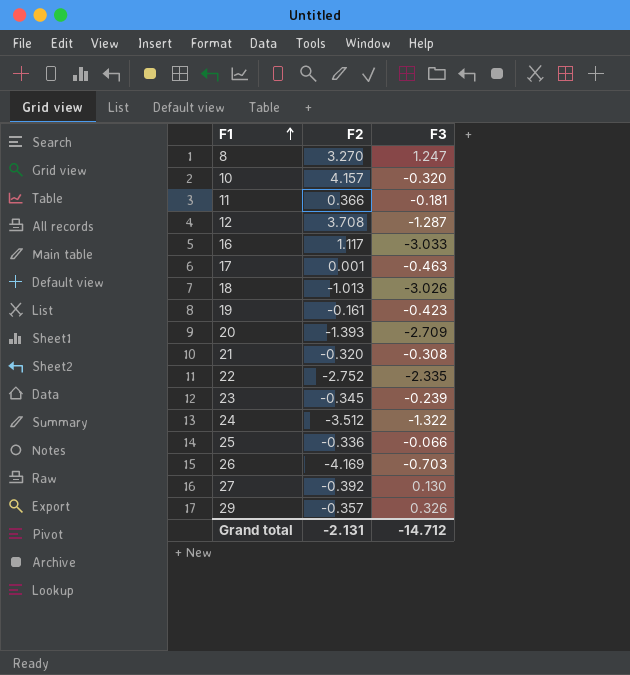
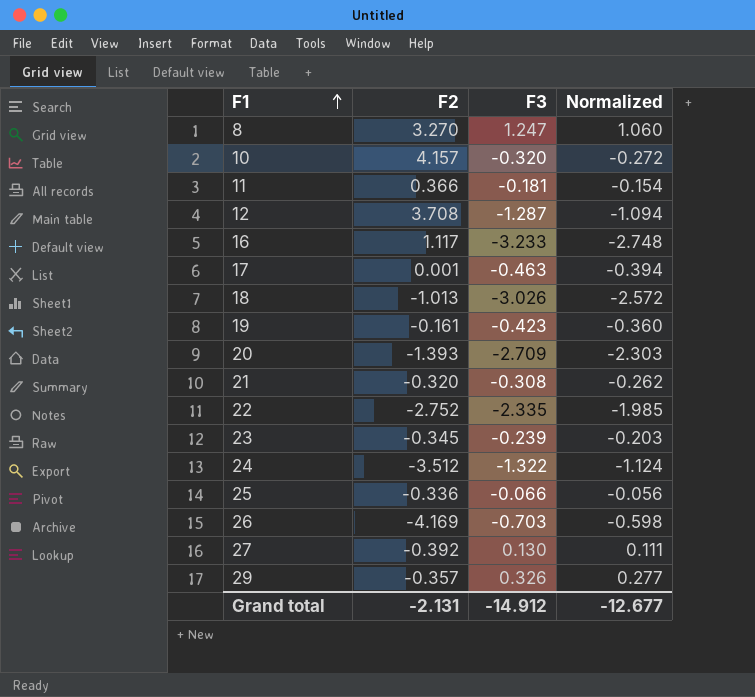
column Normalized | formula: none -> [F3] * 0.85
16 | F3: -3.033 -> -3.233
Grand total | F3: -14.712 -> -14.912

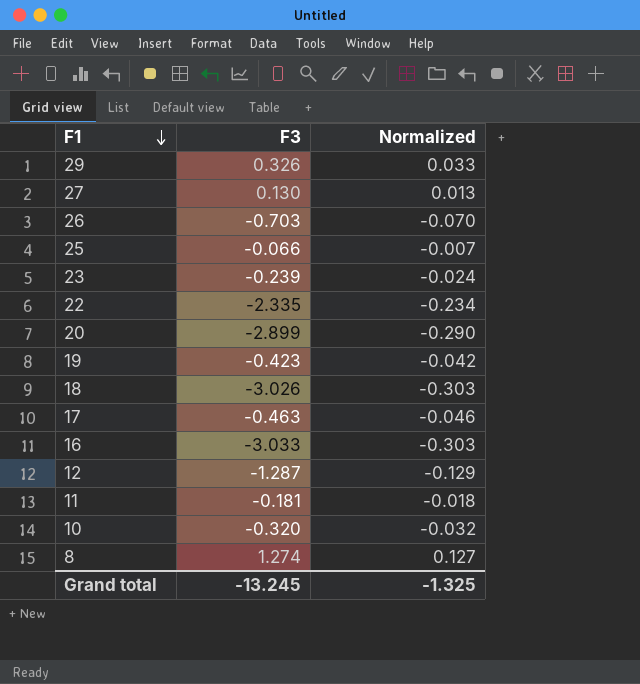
row order: F1 ascending -> F1 descending
column F2 | position: 2 -> none
column Normalized | formula: [F3] * 0.85 -> [F3] * 0.1
row 21: -0.320 | -0.308 | -0.262 -> none
row 24: -3.512 | -1.322 | -1.124 -> none
20 | F3: -2.709 -> -2.899
16 | F3: -3.233 -> -3.033
8 | F3: 1.247 -> 1.274
Grand total | F3: -14.912 -> -13.245
Grand total | Normalized: -12.677 -> -1.325

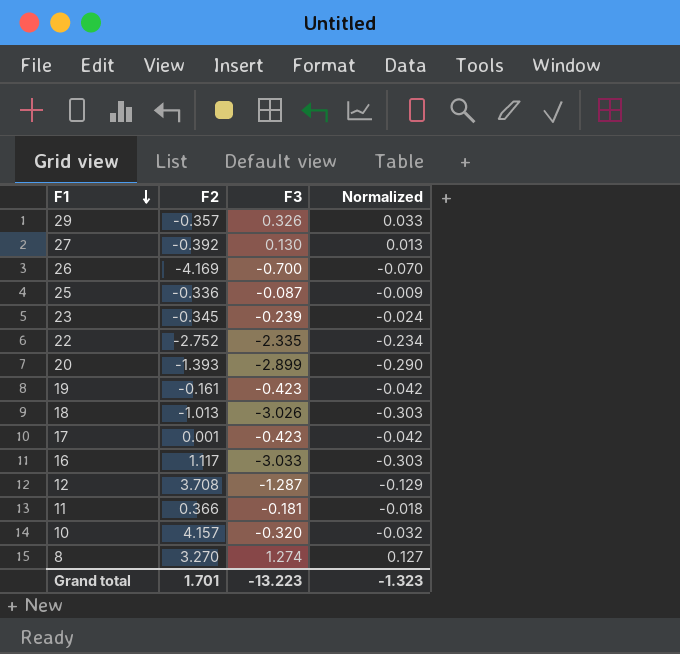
column F2 | position: none -> 2
26 | F3: -0.703 -> -0.700
25 | F3: -0.066 -> -0.087
25 | Normalized: -0.007 -> -0.009
17 | F3: -0.463 -> -0.423
17 | Normalized: -0.046 -> -0.042
Grand total | F3: -13.245 -> -13.223
Grand total | Normalized: -1.325 -> -1.323

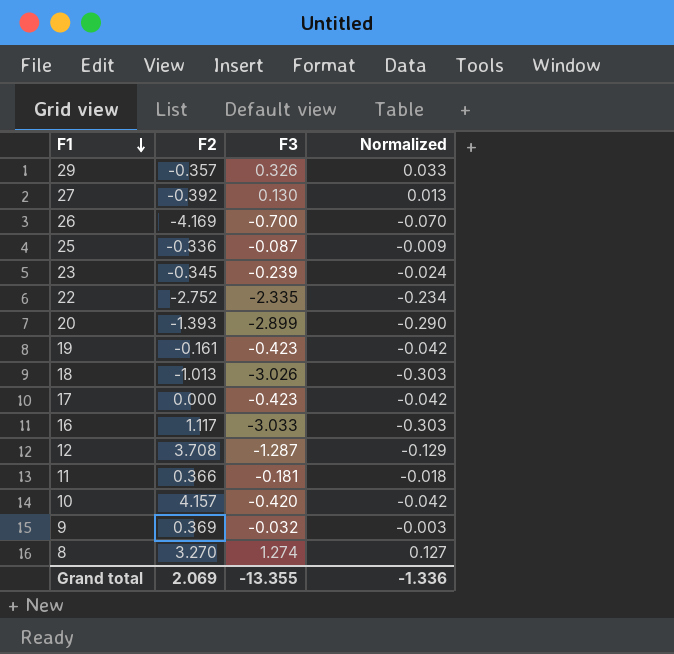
17 | F2: 0.001 -> 0.000
10 | F3: -0.320 -> -0.420
10 | Normalized: -0.032 -> -0.042
row 9: none -> 0.369 | -0.032 | -0.003
Grand total | F2: 1.701 -> 2.069
Grand total | F3: -13.223 -> -13.355
Grand total | Normalized: -1.323 -> -1.336

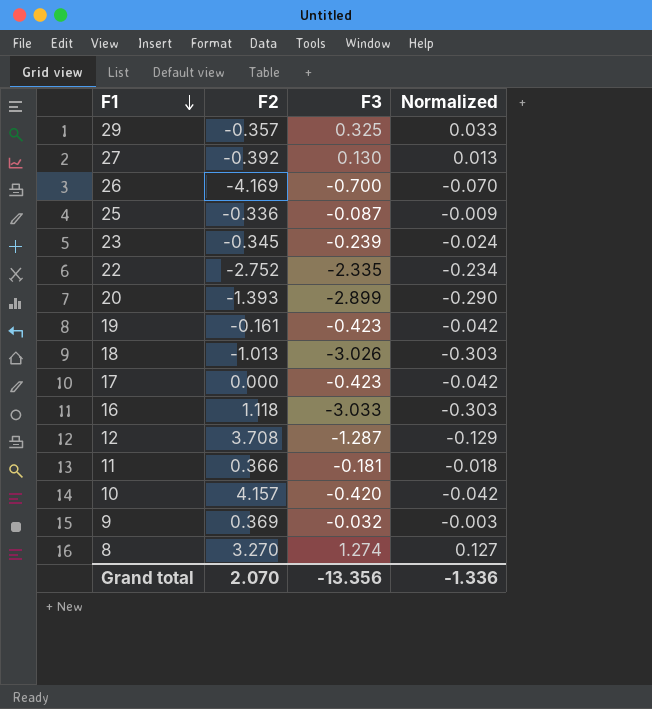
29 | F3: 0.326 -> 0.325
16 | F2: 1.117 -> 1.118
Grand total | F2: 2.069 -> 2.070
Grand total | F3: -13.355 -> -13.356

